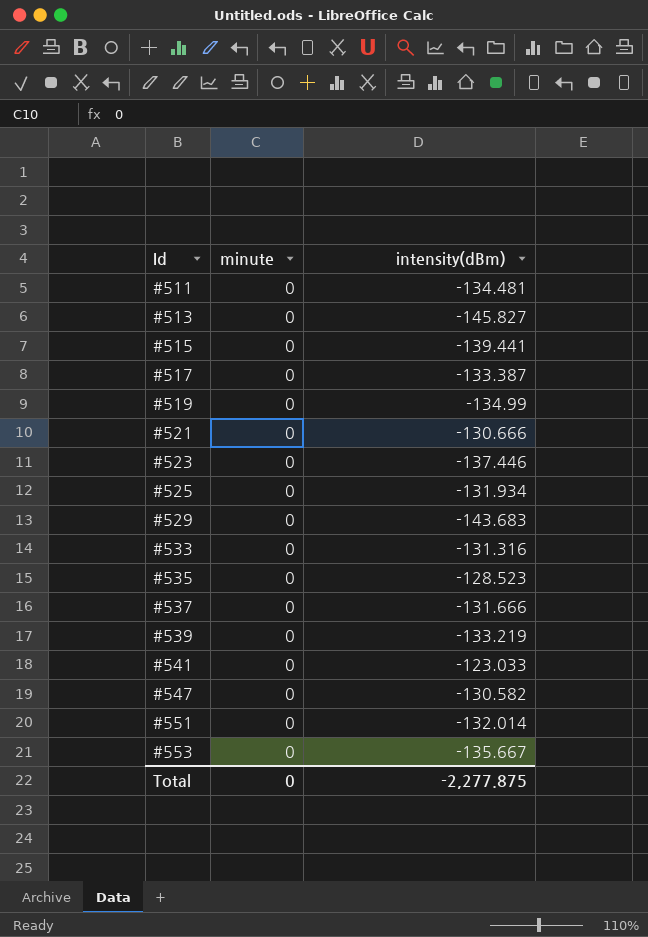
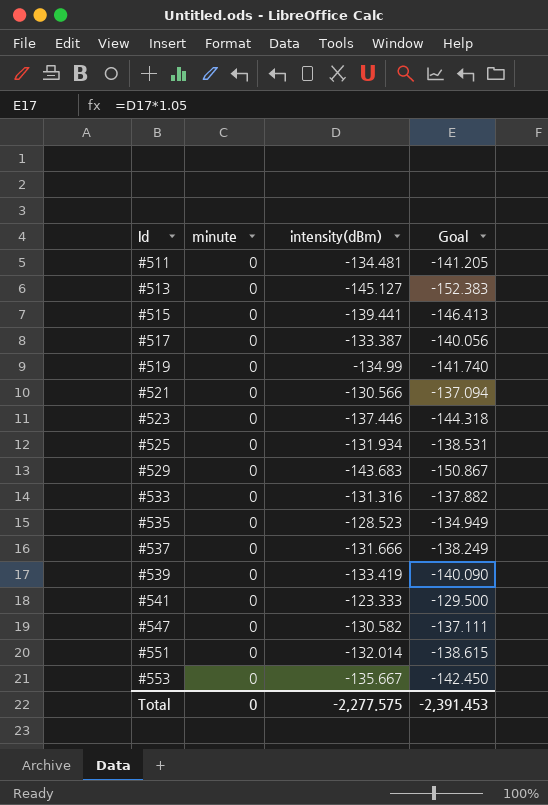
column Goal | formula: none -> [intensity(dBm)] * 1.05
#513 | intensity(dBm): -145.827 -> -145.127
#521 | intensity(dBm): -130.666 -> -130.566
#539 | intensity(dBm): -133.219 -> -133.419
#541 | intensity(dBm): -123.033 -> -123.333
Total | intensity(dBm): -2,277.875 -> -2,277.575

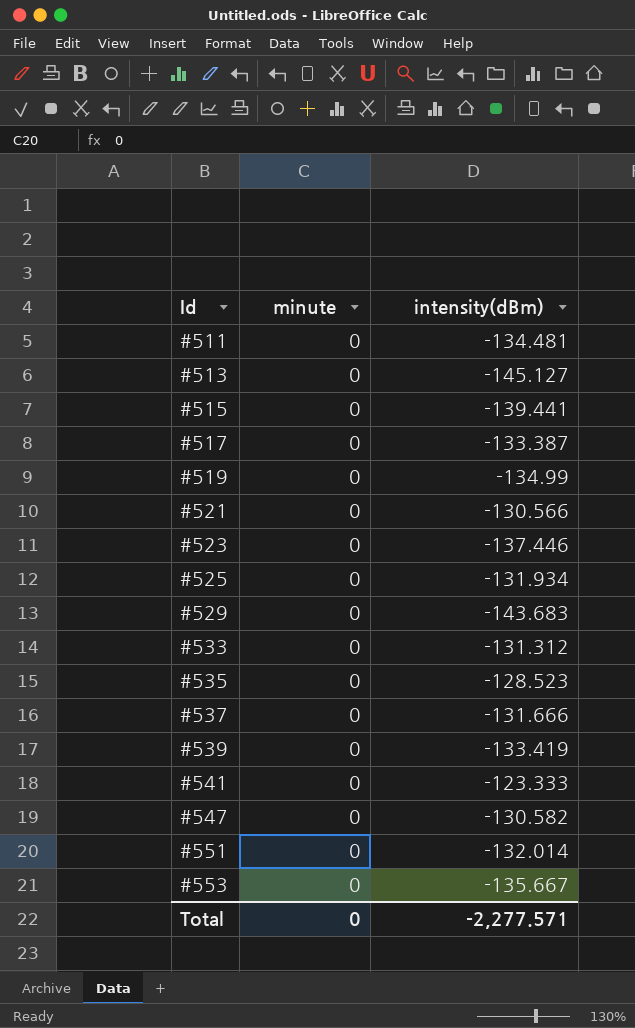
column Goal | formula: [intensity(dBm)] * 1.05 -> none
#533 | intensity(dBm): -131.316 -> -131.312
Total | intensity(dBm): -2,277.575 -> -2,277.571

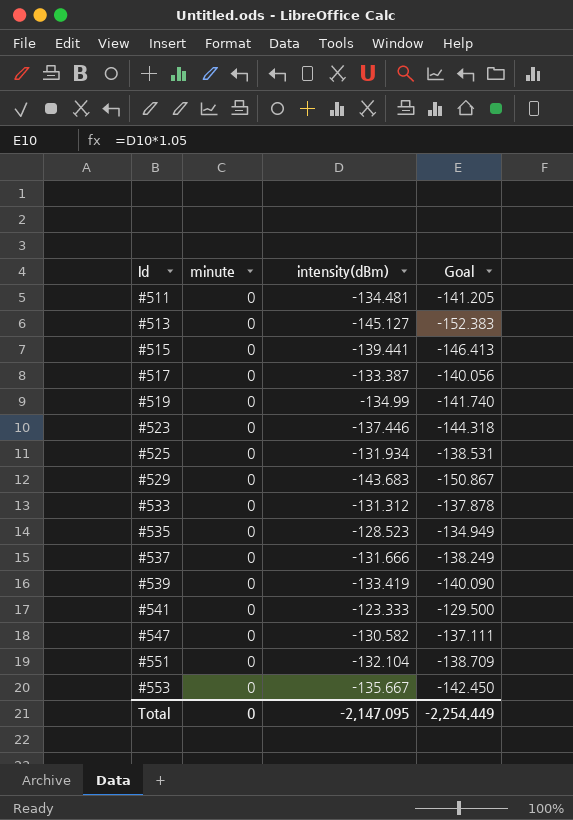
column Goal | formula: none -> [intensity(dBm)] * 1.05
row #521: 0 | -130.566 -> none
#551 | intensity(dBm): -132.014 -> -132.104
Total | intensity(dBm): -2,277.571 -> -2,147.095

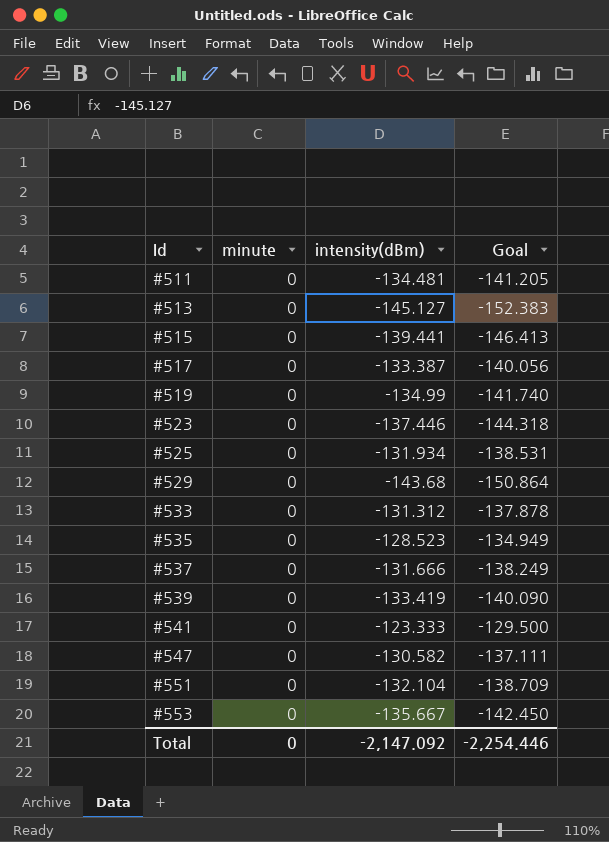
#529 | intensity(dBm): -143.683 -> -143.68
#529 | Goal: -150.867 -> -150.864
Total | intensity(dBm): -2,147.095 -> -2,147.092
Total | Goal: -2,254.449 -> -2,254.446

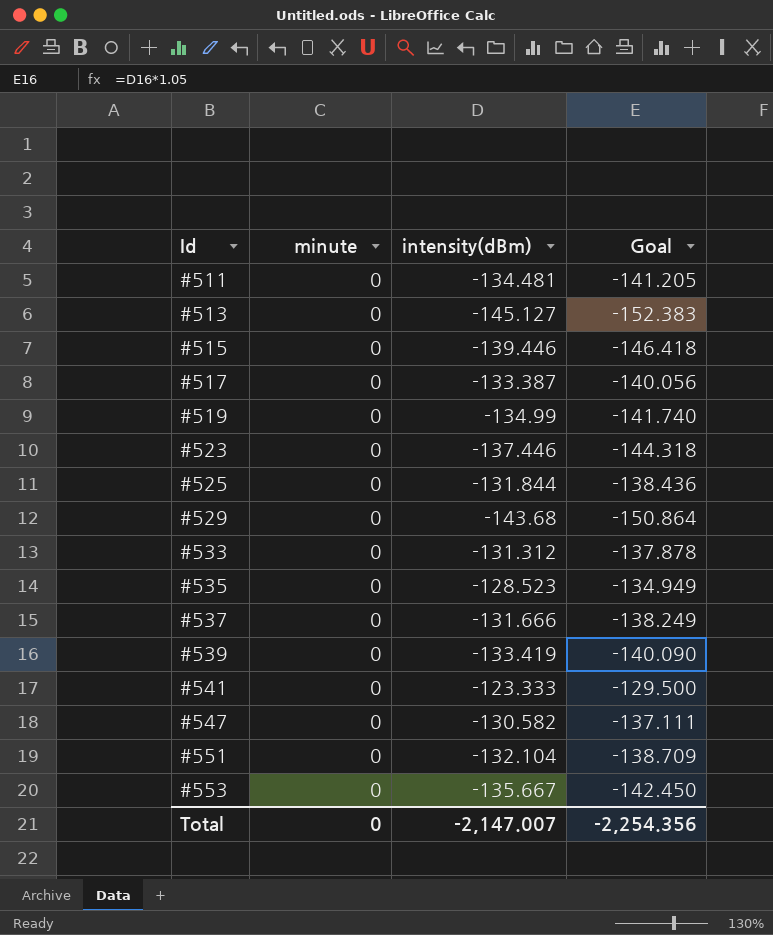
#515 | intensity(dBm): -139.441 -> -139.446
#515 | Goal: -146.413 -> -146.418
#525 | intensity(dBm): -131.934 -> -131.844
#525 | Goal: -138.531 -> -138.436
Total | intensity(dBm): -2,147.092 -> -2,147.007
Total | Goal: -2,254.446 -> -2,254.356

